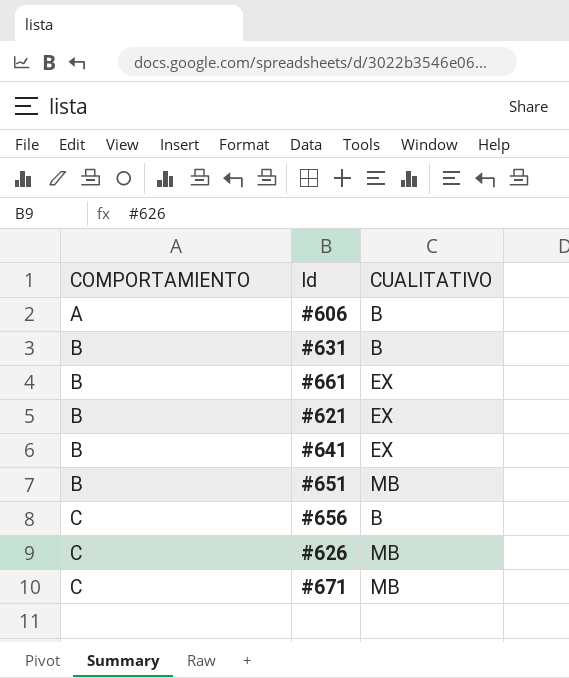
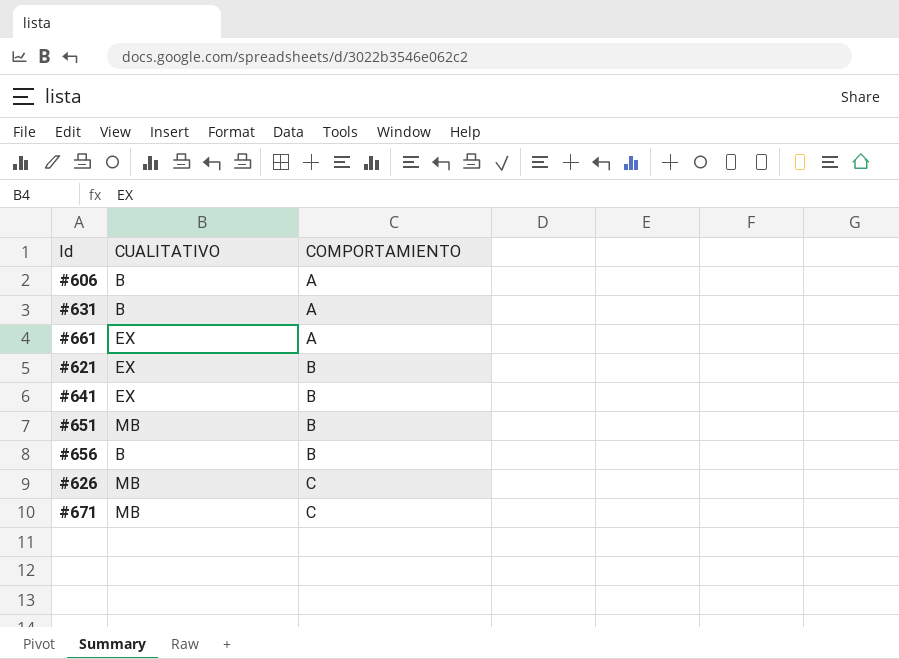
column COMPORTAMIENTO | position: 1 -> 3
#631 | COMPORTAMIENTO: B -> A
#661 | COMPORTAMIENTO: B -> A
#656 | COMPORTAMIENTO: C -> B

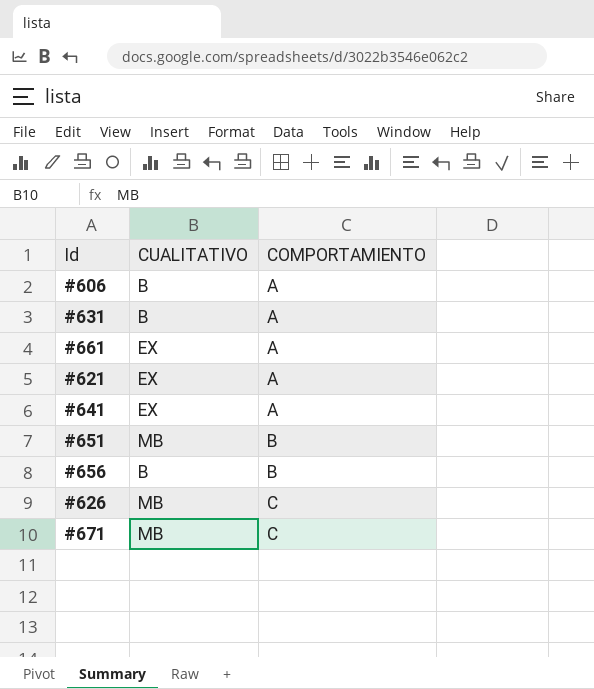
#621 | COMPORTAMIENTO: B -> A
#641 | COMPORTAMIENTO: B -> A

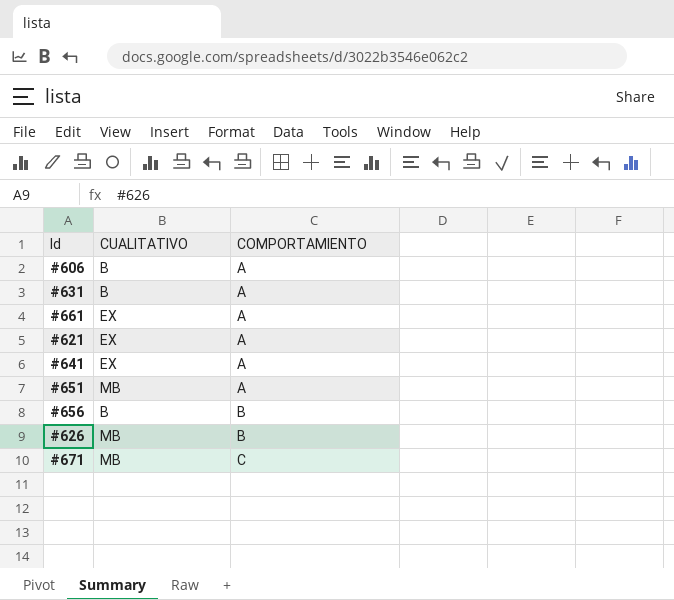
#651 | COMPORTAMIENTO: B -> A
#626 | COMPORTAMIENTO: C -> B

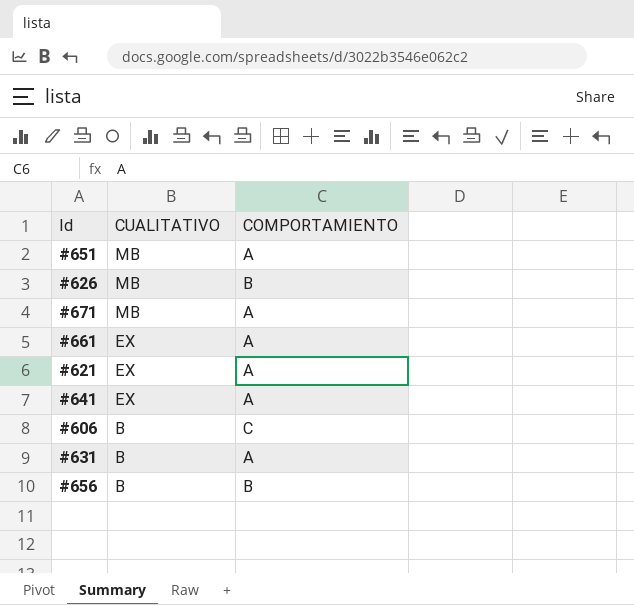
row order: COMPORTAMIENTO ascending -> CUALITATIVO descending
#671 | COMPORTAMIENTO: C -> A
#606 | COMPORTAMIENTO: A -> C

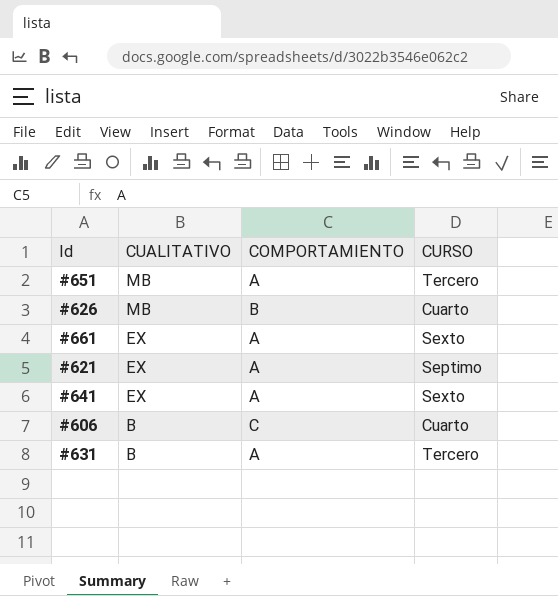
column CURSO | position: none -> 4
row #671: MB | A -> none
row #656: B | B -> none

